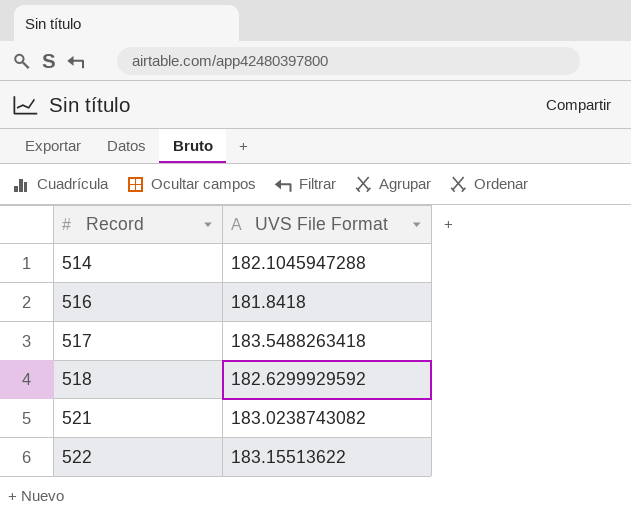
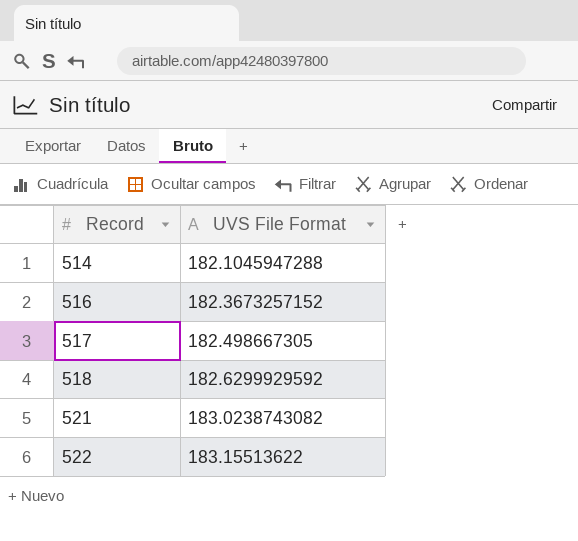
516 | UVS File Format: 181.8418 -> 182.3673257152
517 | UVS File Format: 183.5488263418 -> 182.498667305

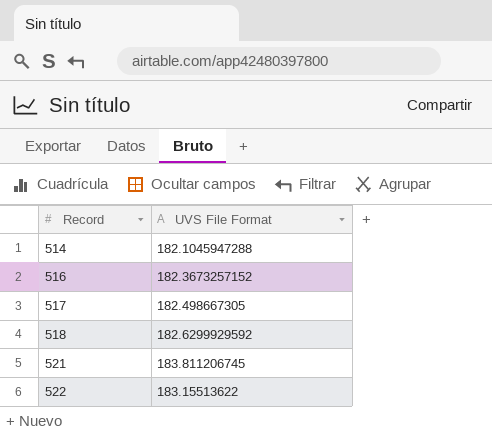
521 | UVS File Format: 183.0238743082 -> 183.811206745

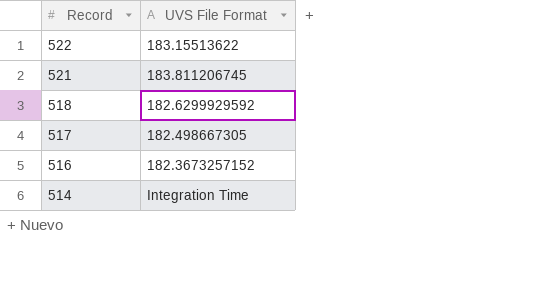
row order: Record ascending -> Record descending
514 | UVS File Format: 182.1045947288 -> Integration Time

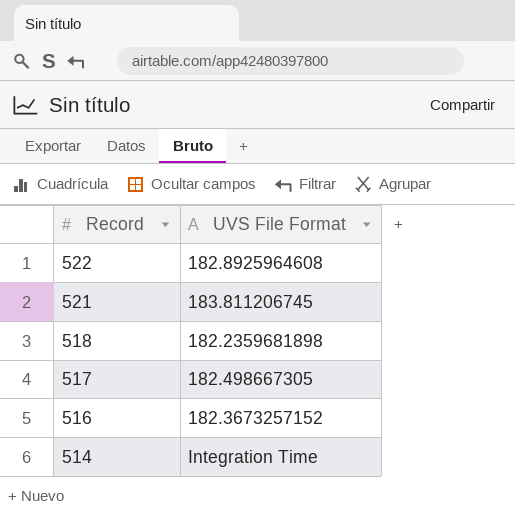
522 | UVS File Format: 183.15513622 -> 182.8925964608
518 | UVS File Format: 182.6299929592 -> 182.2359681898

